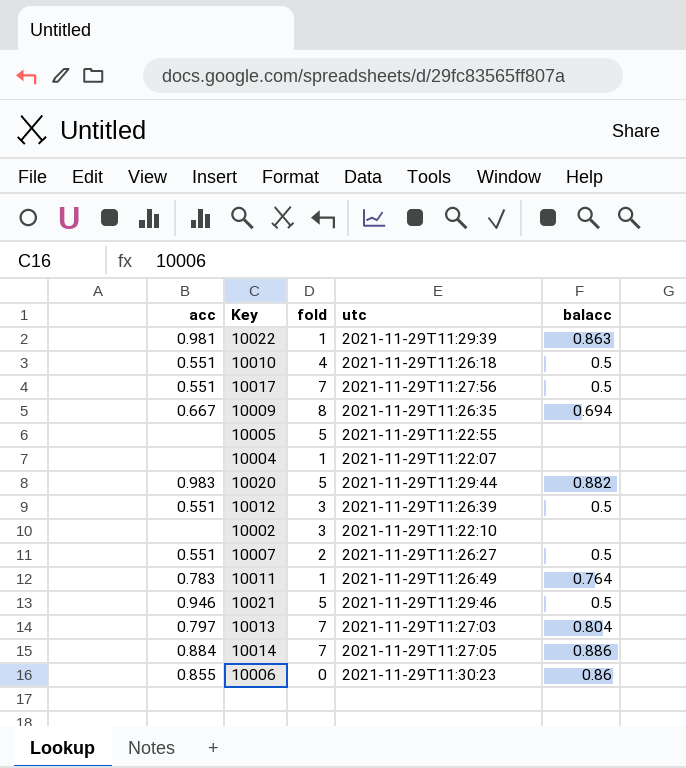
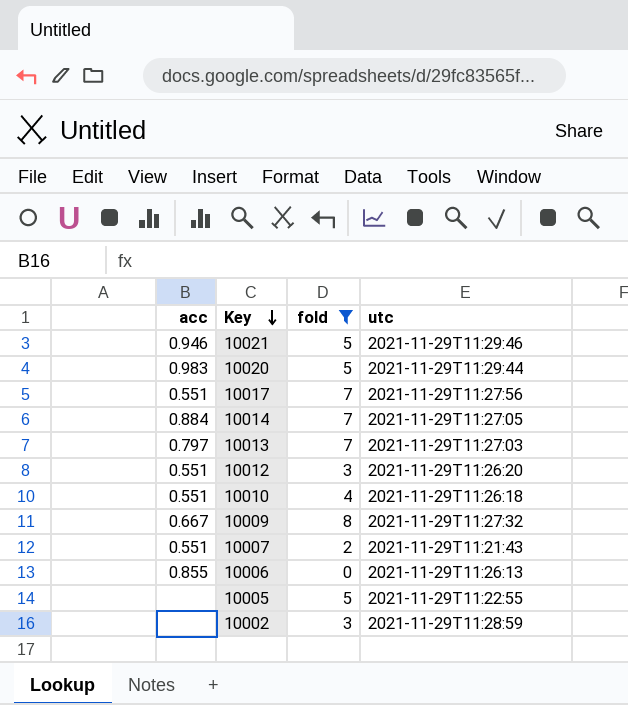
filter: none -> fold != 1
row order: none -> Key descending
column balacc | position: 5 -> none
10012 | utc: 2021-11-29T11:26:39 -> 2021-11-29T11:26:20
10009 | utc: 2021-11-29T11:26:35 -> 2021-11-29T11:27:32
10007 | utc: 2021-11-29T11:26:27 -> 2021-11-29T11:21:43
10006 | utc: 2021-11-29T11:30:23 -> 2021-11-29T11:26:13
10002 | utc: 2021-11-29T11:22:10 -> 2021-11-29T11:28:59

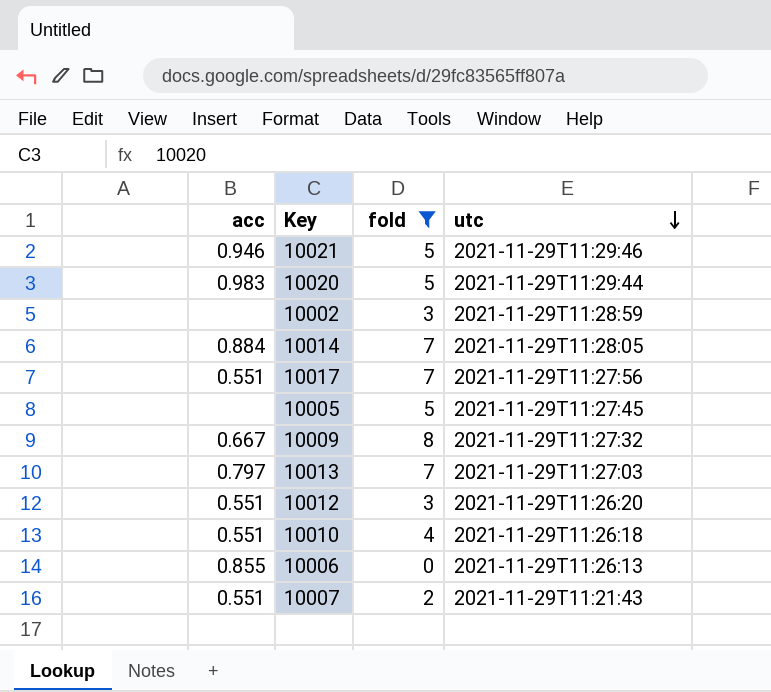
row order: Key descending -> utc descending
10014 | utc: 2021-11-29T11:27:05 -> 2021-11-29T11:28:05
10005 | utc: 2021-11-29T11:22:55 -> 2021-11-29T11:27:45

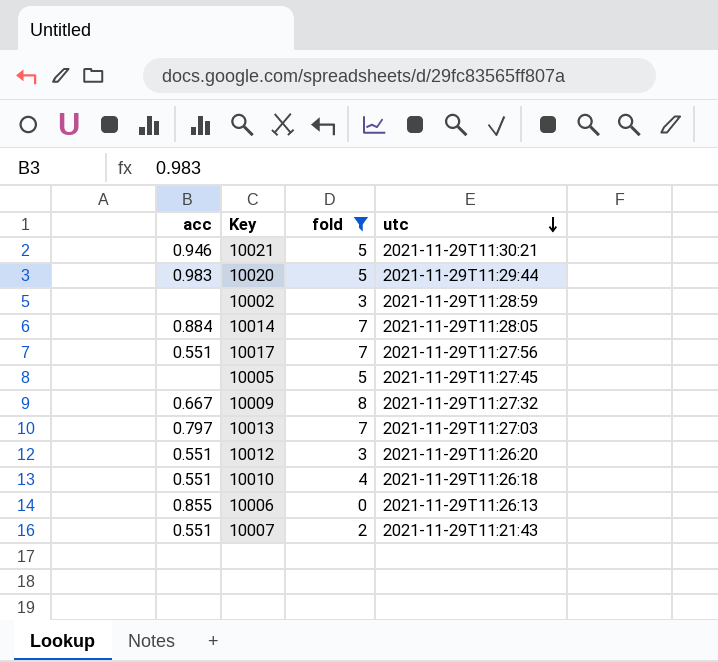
10021 | utc: 2021-11-29T11:29:46 -> 2021-11-29T11:30:21

